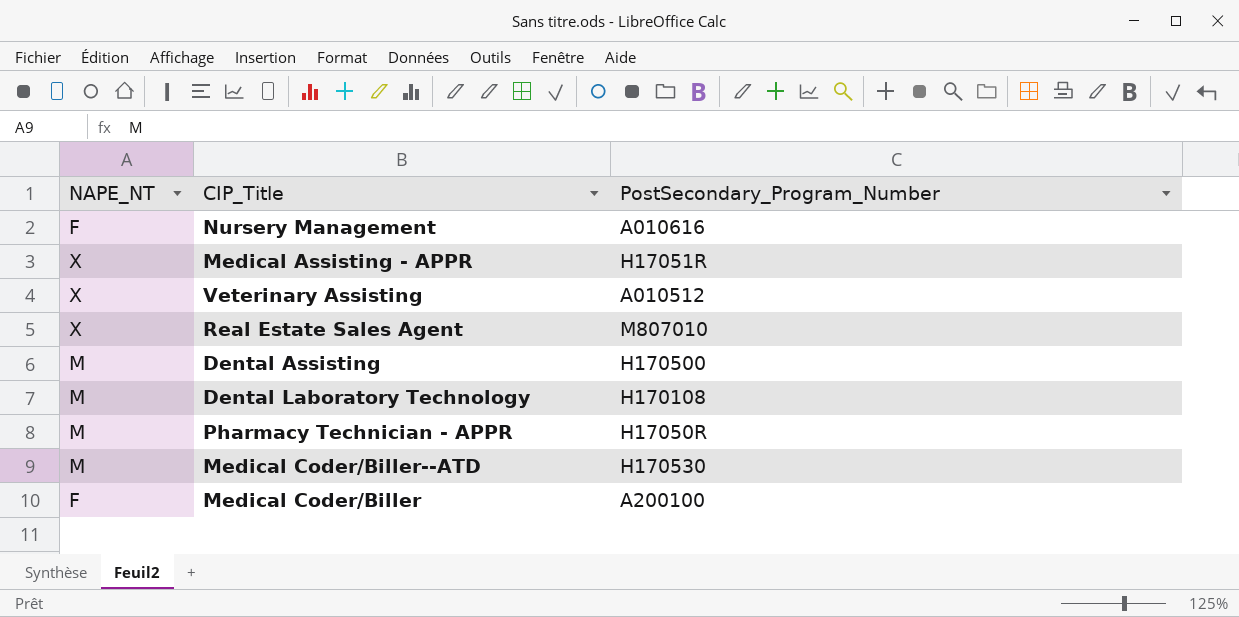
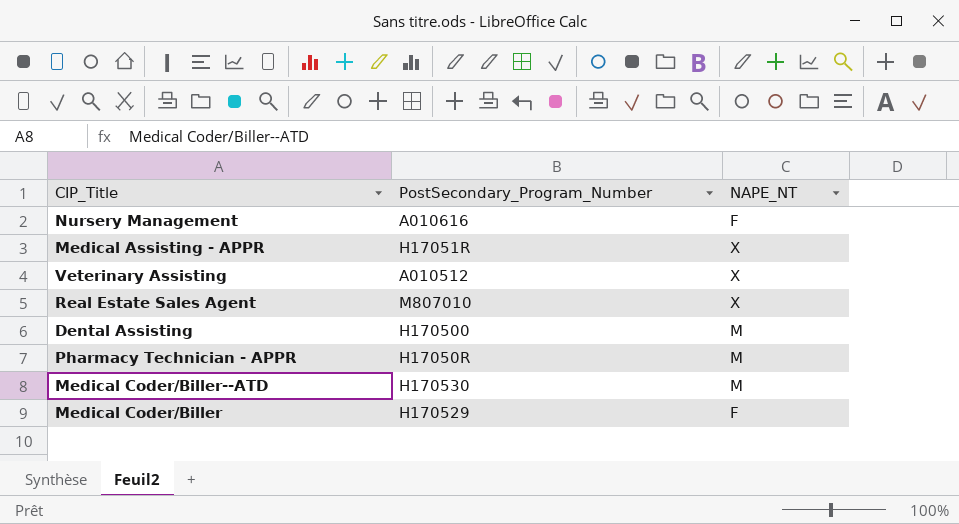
column NAPE_NT | position: 1 -> 3
row Dental Laboratory Technology: M | H170108 -> none
Medical Coder/Biller | PostSecondary_Program_Number: A200100 -> H170529

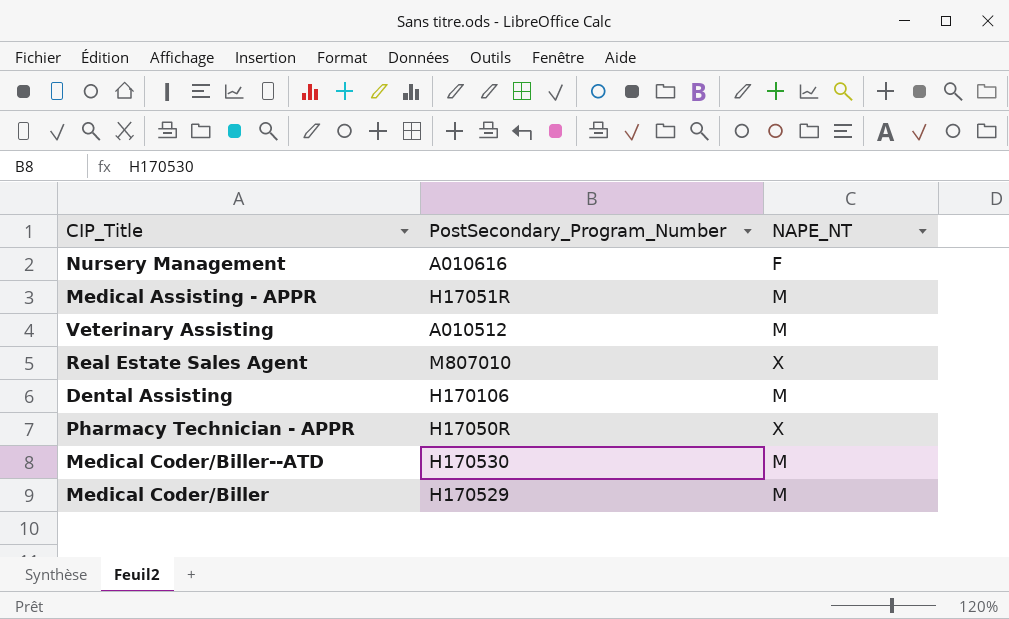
Medical Assisting - APPR | NAPE_NT: X -> M
Veterinary Assisting | NAPE_NT: X -> M
Dental Assisting | PostSecondary_Program_Number: H170500 -> H170106
Pharmacy Technician - APPR | NAPE_NT: M -> X
Medical Coder/Biller | NAPE_NT: F -> M

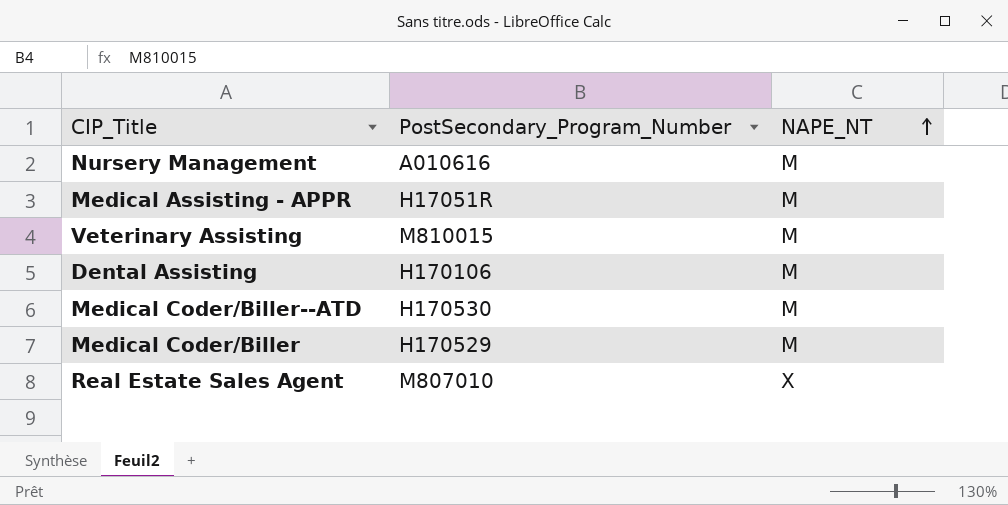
row order: none -> NAPE_NT ascending
row Pharmacy Technician - APPR: H17050R | X -> none
Nursery Management | NAPE_NT: F -> M
Veterinary Assisting | PostSecondary_Program_Number: A010512 -> M810015

